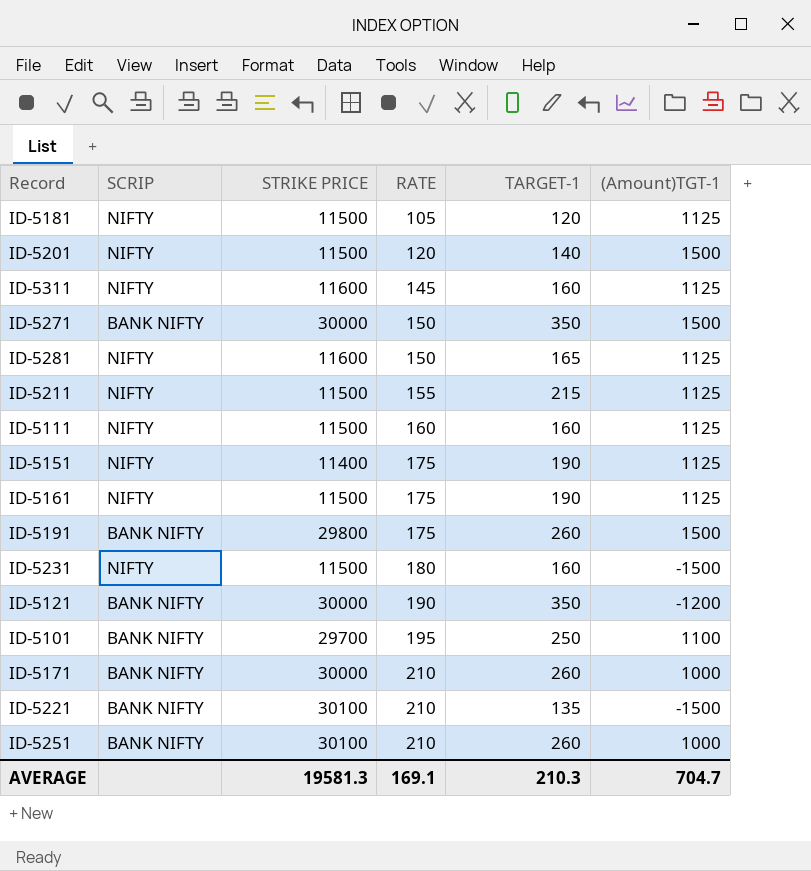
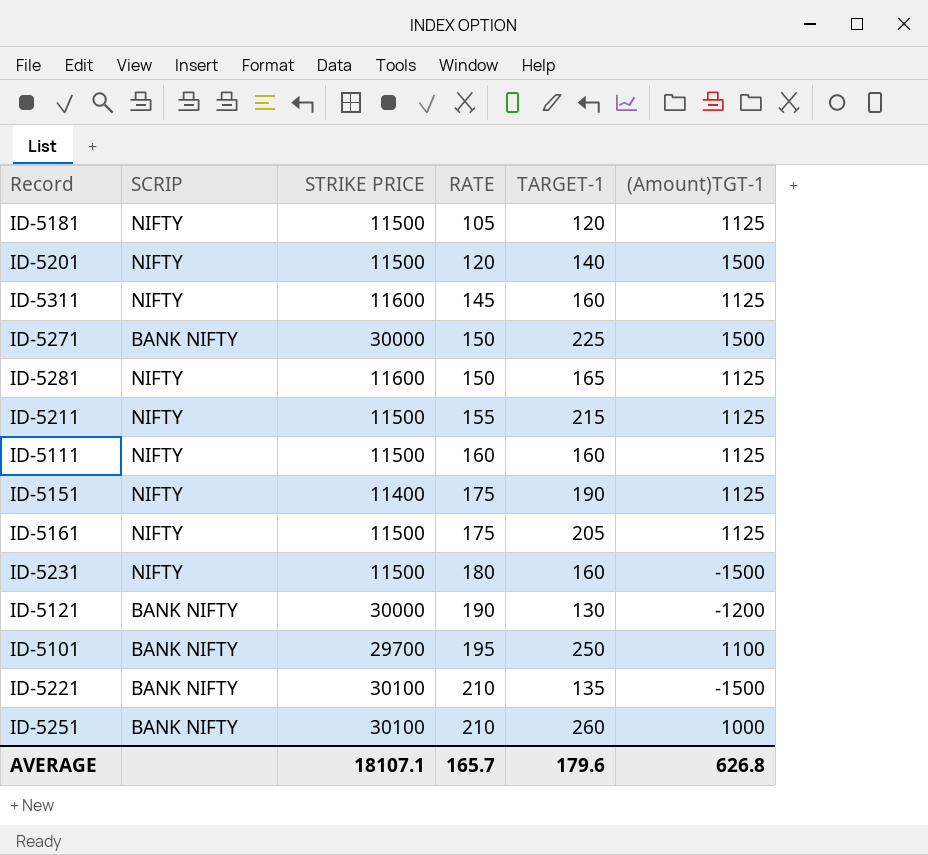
row ID-5191: BANK NIFTY | 29800 | 175 | 260 | 1500 -> none
row ID-5171: BANK NIFTY | 30000 | 210 | 260 | 1000 -> none
ID-5271 | TARGET-1: 350 -> 225
ID-5161 | TARGET-1: 190 -> 205
ID-5121 | TARGET-1: 350 -> 130
AVERAGE | STRIKE PRICE: 19581.3 -> 18107.1
AVERAGE | RATE: 169.1 -> 165.7
AVERAGE | TARGET-1: 210.3 -> 179.6
AVERAGE | (Amount)TGT-1: 704.7 -> 626.8

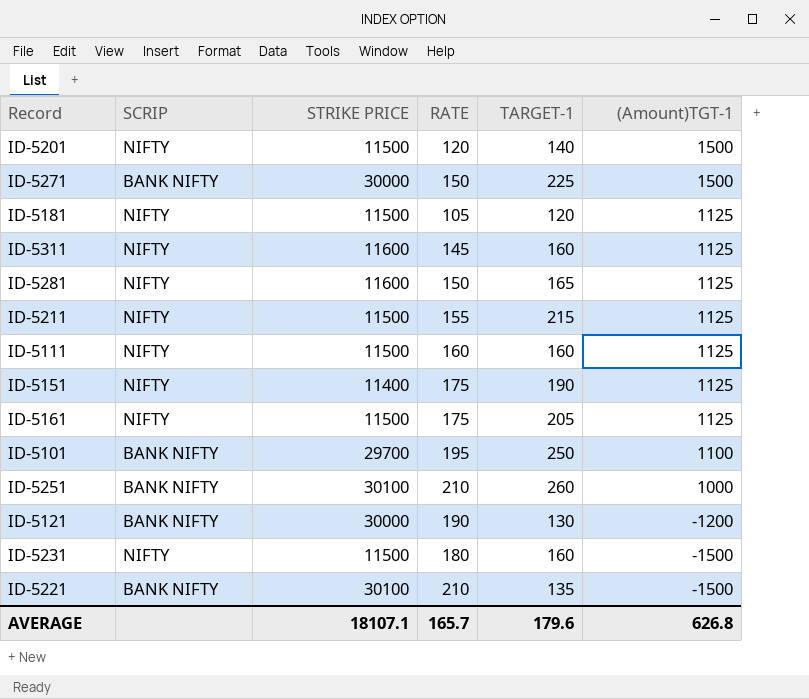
row order: RATE ascending -> (Amount)TGT-1 descending

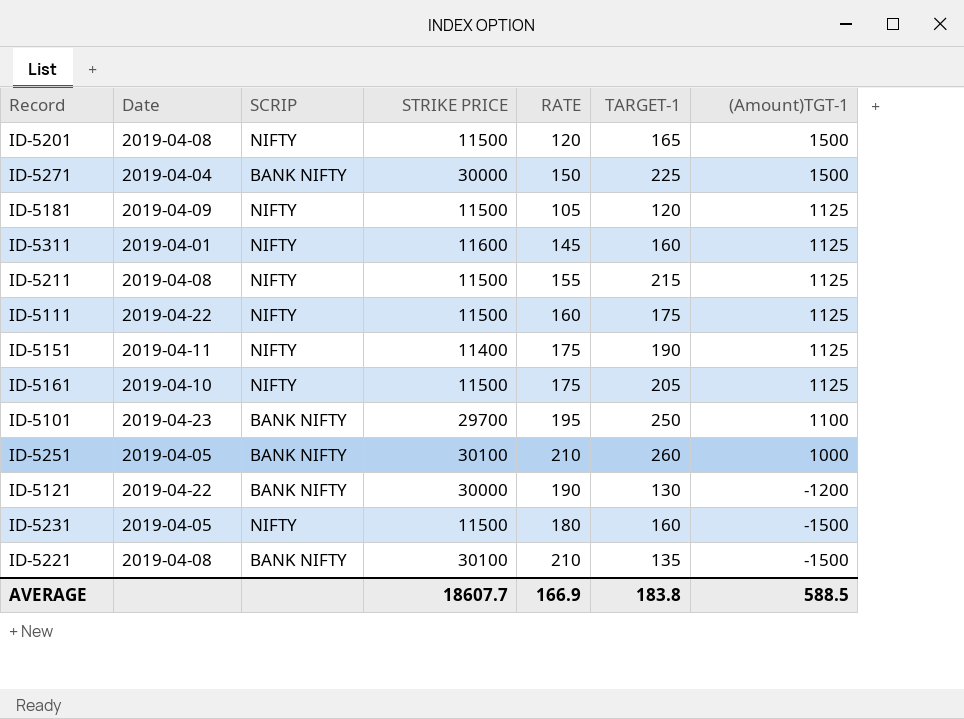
column Date | position: none -> 2
row ID-5281: NIFTY | 11600 | 150 | 165 | 1125 -> none
ID-5201 | TARGET-1: 140 -> 165
ID-5111 | TARGET-1: 160 -> 175
AVERAGE | STRIKE PRICE: 18107.1 -> 18607.7
AVERAGE | RATE: 165.7 -> 166.9
AVERAGE | TARGET-1: 179.6 -> 183.8
AVERAGE | (Amount)TGT-1: 626.8 -> 588.5

